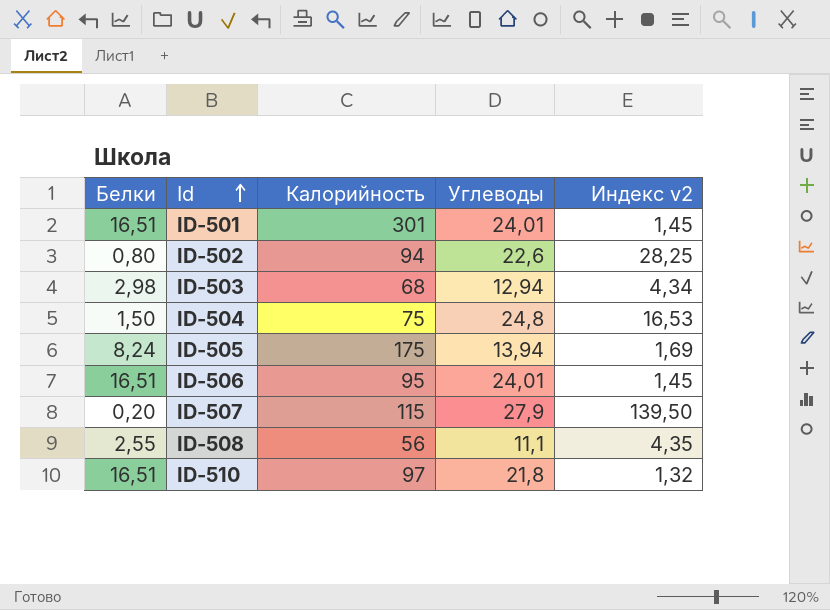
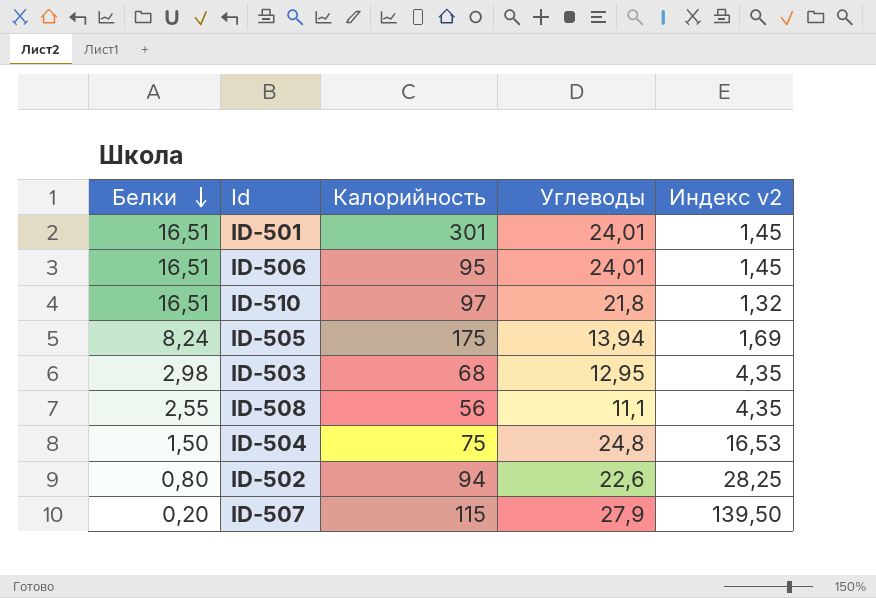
row order: Id ascending -> Белки descending
ID-503 | Углеводы: 12,94 -> 12,95
ID-503 | Индекс v2: 4,34 -> 4,35

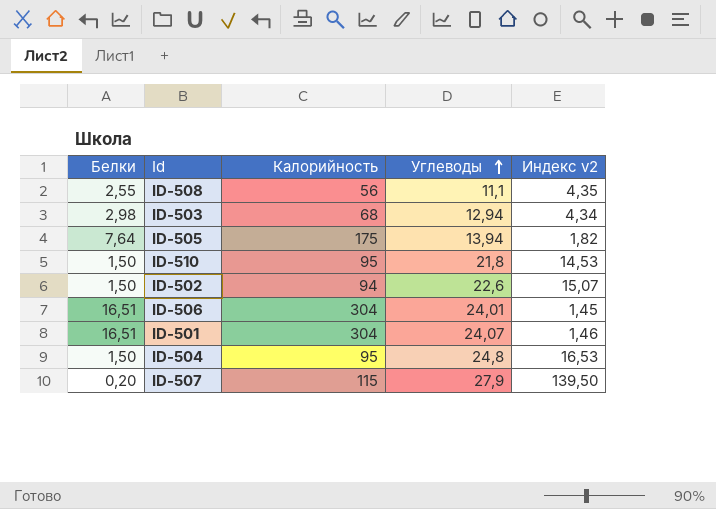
row order: Белки descending -> Углеводы ascending
ID-503 | Углеводы: 12,95 -> 12,94
ID-503 | Индекс v2: 4,35 -> 4,34
ID-505 | Белки: 8,24 -> 7,64
ID-505 | Индекс v2: 1,69 -> 1,82
ID-510 | Белки: 16,51 -> 1,50
ID-510 | Калорийность: 97 -> 95
ID-510 | Индекс v2: 1,32 -> 14,53
ID-502 | Белки: 0,80 -> 1,50
ID-502 | Индекс v2: 28,25 -> 15,07
ID-506 | Калорийность: 95 -> 304
ID-501 | Калорийность: 301 -> 304
ID-501 | Углеводы: 24,01 -> 24,07
ID-501 | Индекс v2: 1,45 -> 1,46
ID-504 | Калорийность: 75 -> 95

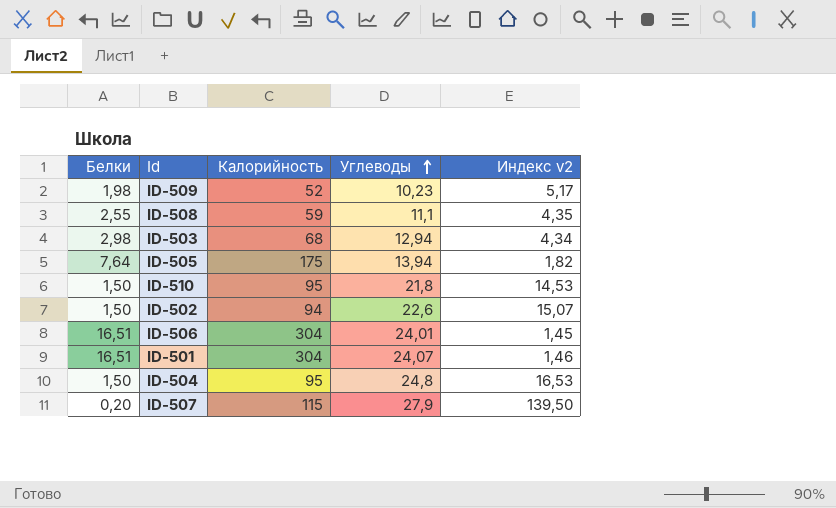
row ID-509: none -> 1,98 | 52 | 10,23 | 5,17
ID-508 | Калорийность: 56 -> 59

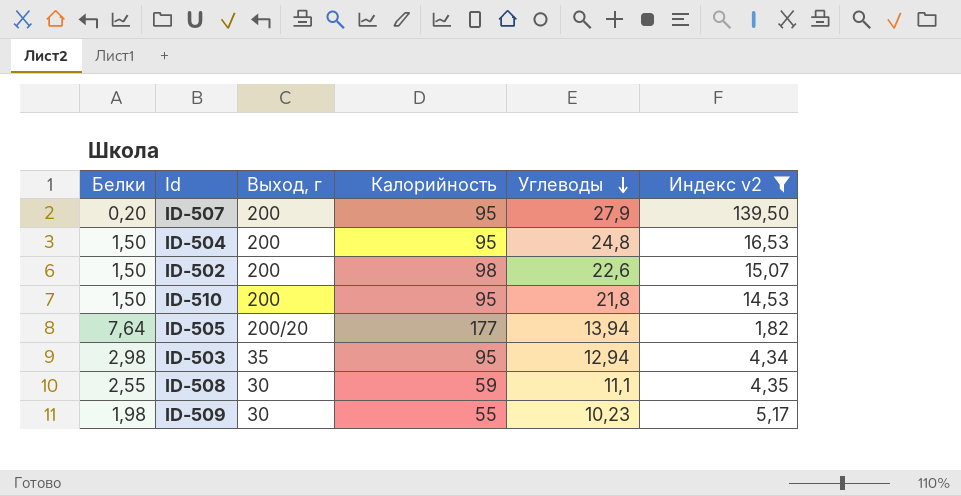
filter: none -> Индекс v2 >= 1,82
row order: Углеводы ascending -> Углеводы descending
column Выход, г | position: none -> 3
ID-507 | Калорийность: 115 -> 95
ID-502 | Калорийность: 94 -> 98
ID-505 | Калорийность: 175 -> 177
ID-503 | Калорийность: 68 -> 95
ID-509 | Калорийность: 52 -> 55

